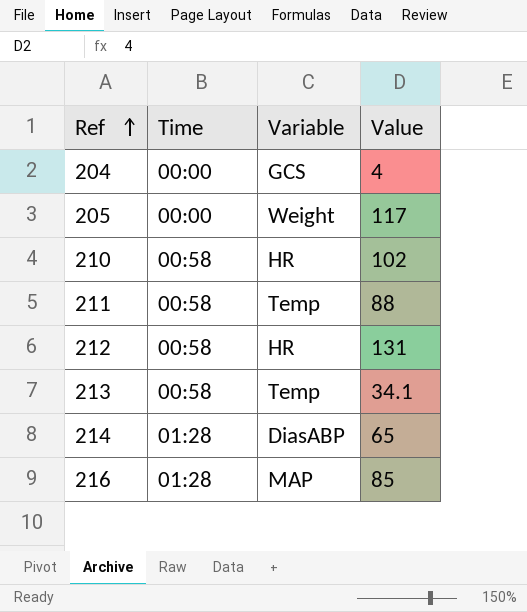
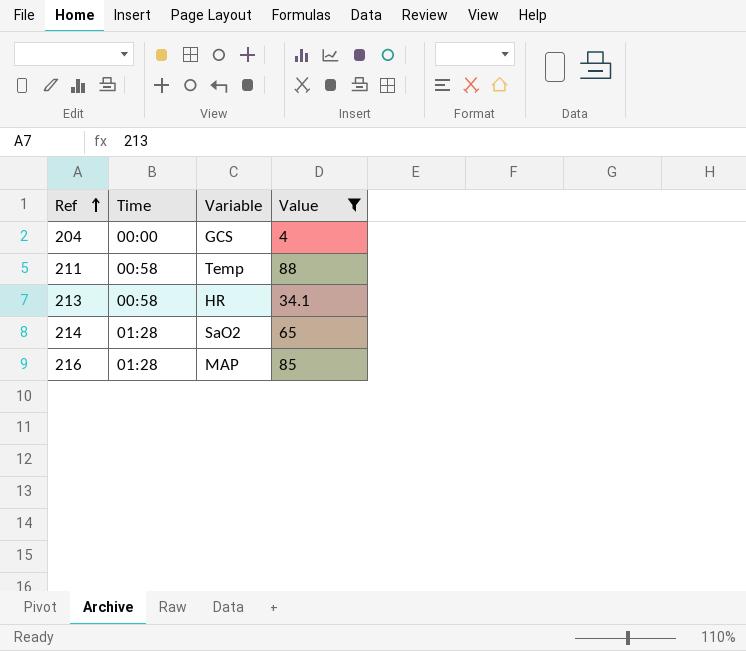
filter: none -> Value <= 88
213 | Variable: Temp -> HR
214 | Variable: DiasABP -> SaO2

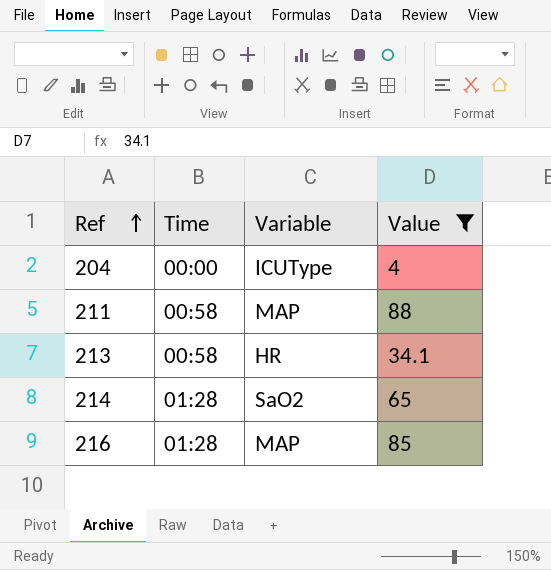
204 | Variable: GCS -> ICUType
211 | Variable: Temp -> MAP

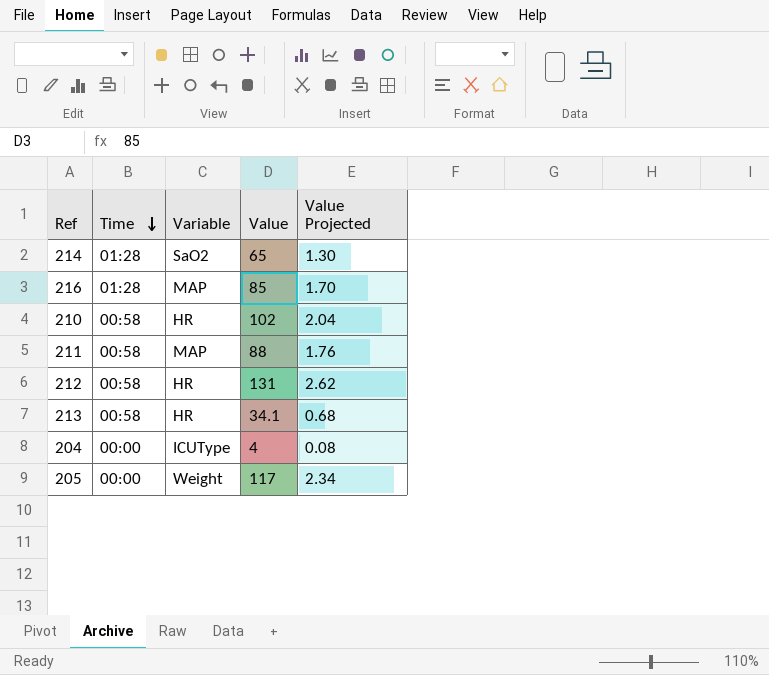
filter: Value <= 88 -> none
row order: Ref ascending -> Time descending
column Value Projected | formula: none -> [Value] * 0.02

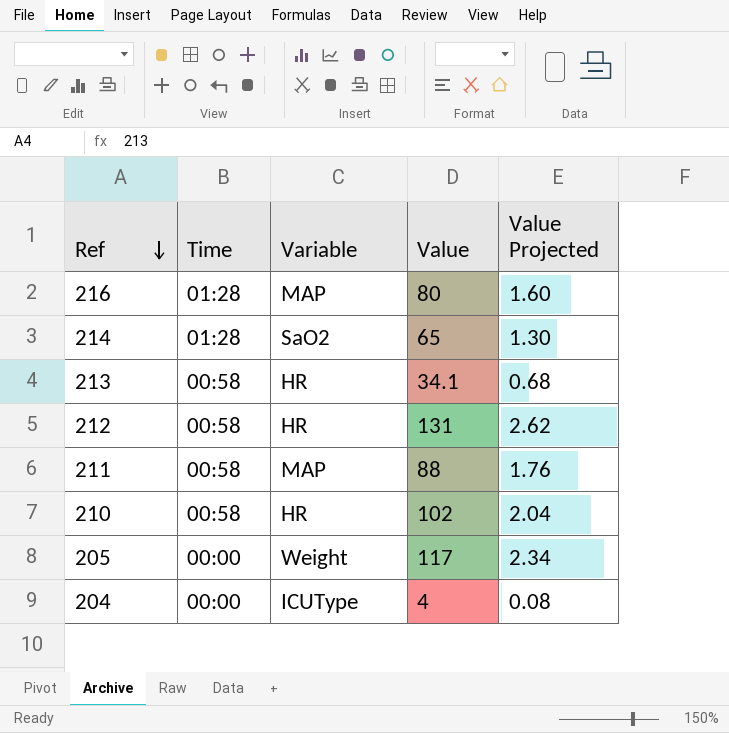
row order: Time descending -> Ref descending
216 | Value: 85 -> 80
216 | Value Projected: 1.70 -> 1.60

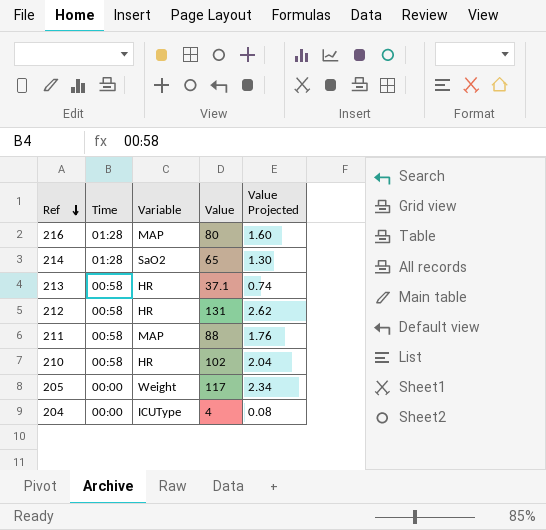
213 | Value: 34.1 -> 37.1
213 | Value Projected: 0.68 -> 0.74

